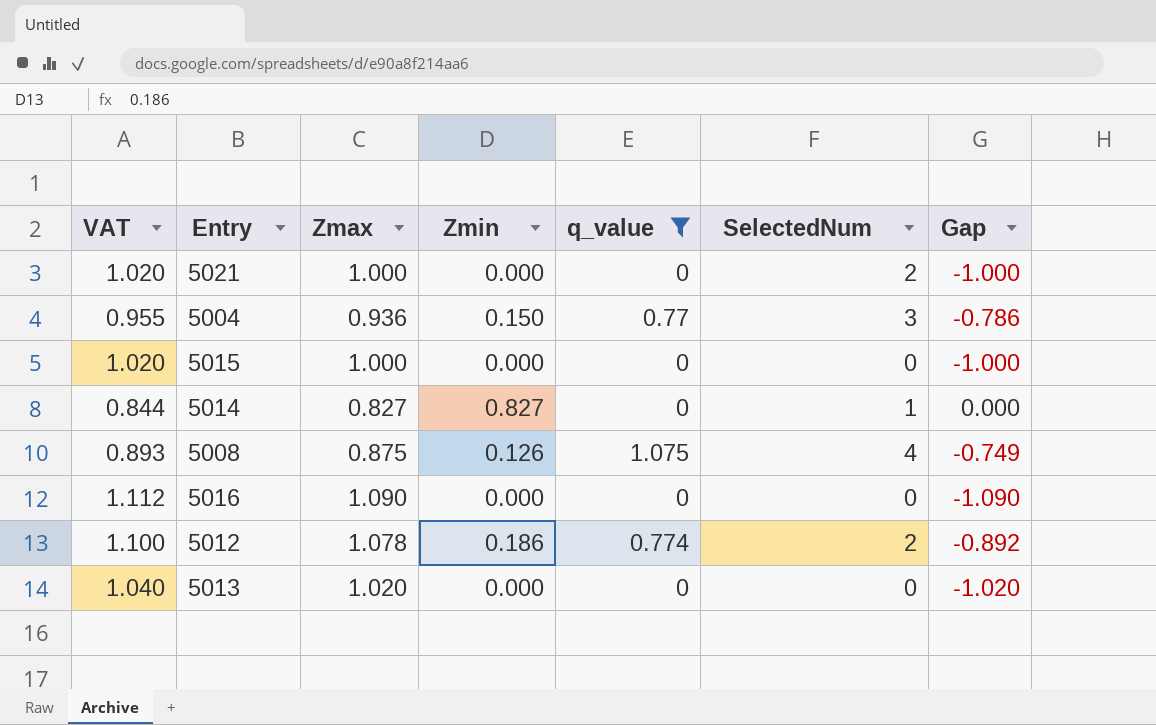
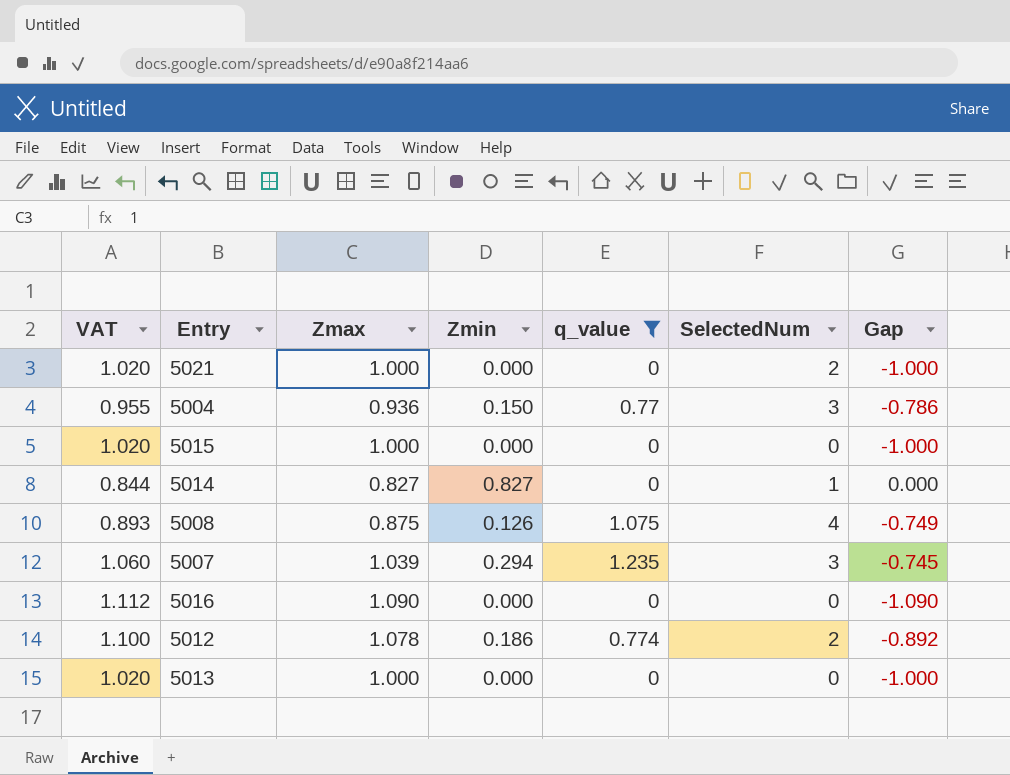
row 5007: none -> 1.060 | 1.039 | 0.294 | 1.235 | 3 | -0.745
5013 | VAT: 1.040 -> 1.020
5013 | Zmax: 1.020 -> 1.000
5013 | Gap: -1.020 -> -1.000

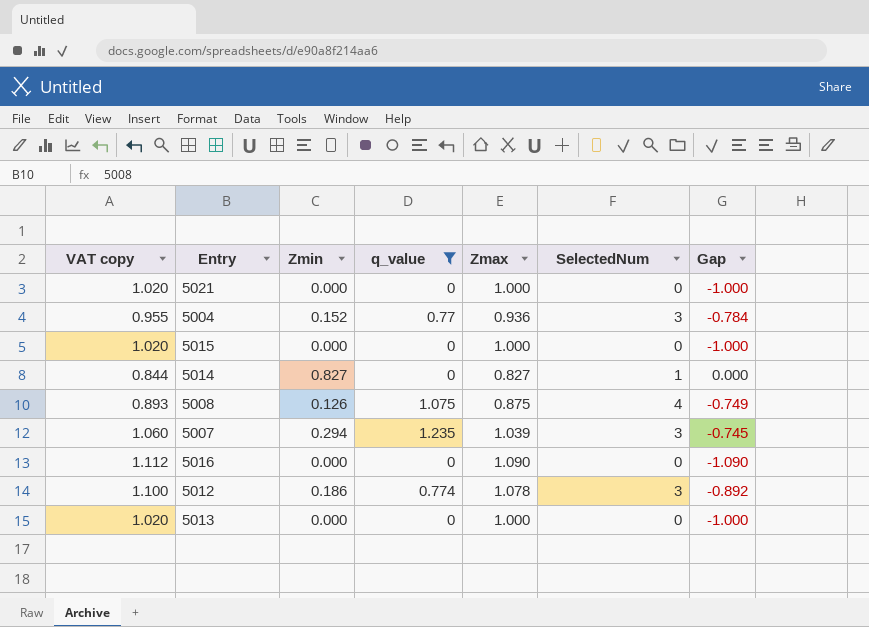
column name: VAT -> VAT copy
column Zmax | position: 3 -> 5
5021 | SelectedNum: 2 -> 0
5004 | Zmin: 0.150 -> 0.152
5004 | Gap: -0.786 -> -0.784
5012 | SelectedNum: 2 -> 3

